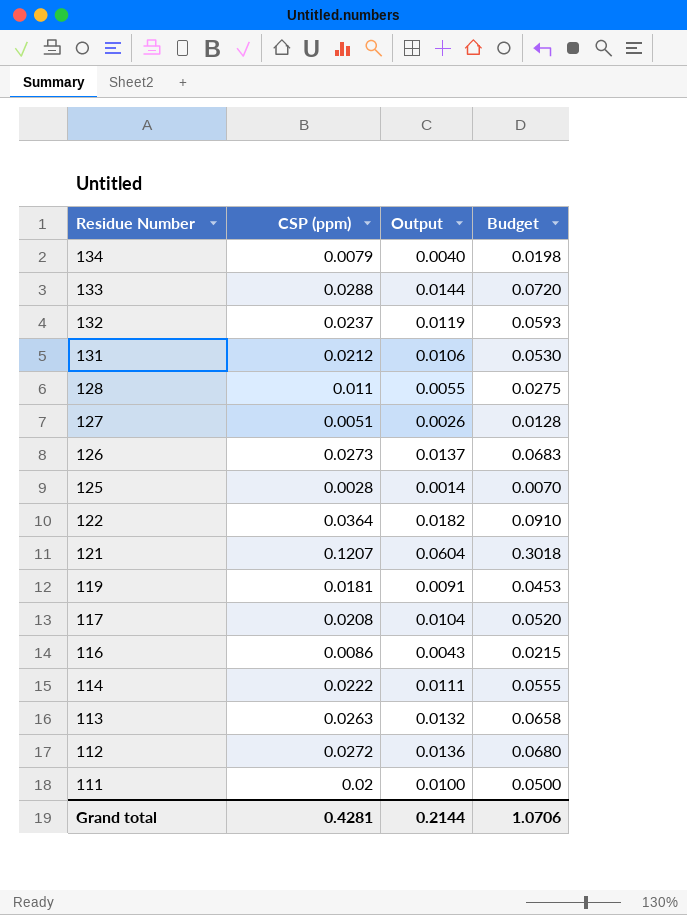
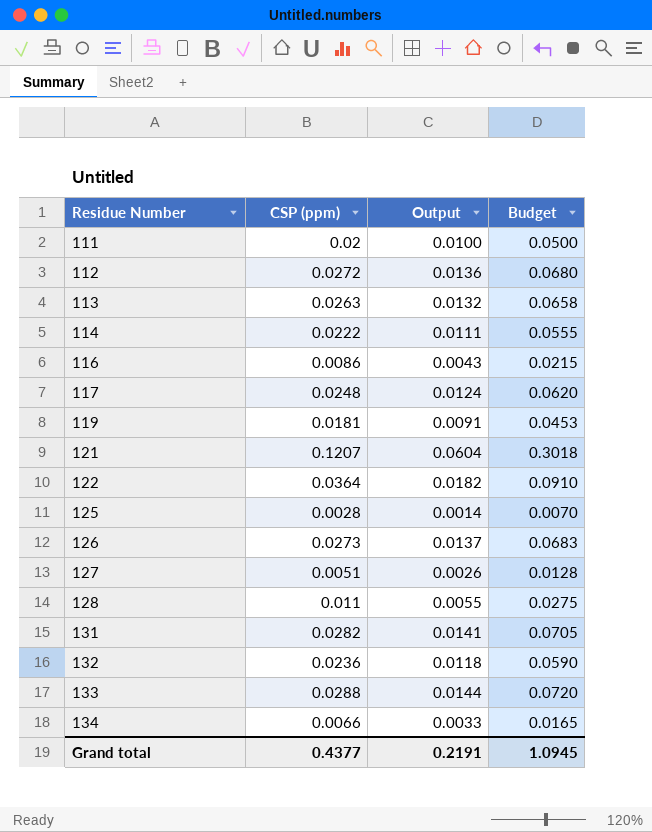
row order: Residue Number descending -> Residue Number ascending
117 | CSP (ppm): 0.0208 -> 0.0248
117 | Output: 0.0104 -> 0.0124
117 | Budget: 0.0520 -> 0.0620
131 | CSP (ppm): 0.0212 -> 0.0282
131 | Output: 0.0106 -> 0.0141
131 | Budget: 0.0530 -> 0.0705
132 | CSP (ppm): 0.0237 -> 0.0236
132 | Output: 0.0119 -> 0.0118
132 | Budget: 0.0593 -> 0.0590
134 | CSP (ppm): 0.0079 -> 0.0066
134 | Output: 0.0040 -> 0.0033
134 | Budget: 0.0198 -> 0.0165
Grand total | CSP (ppm): 0.4281 -> 0.4377
Grand total | Output: 0.2144 -> 0.2191
Grand total | Budget: 1.0706 -> 1.0945

